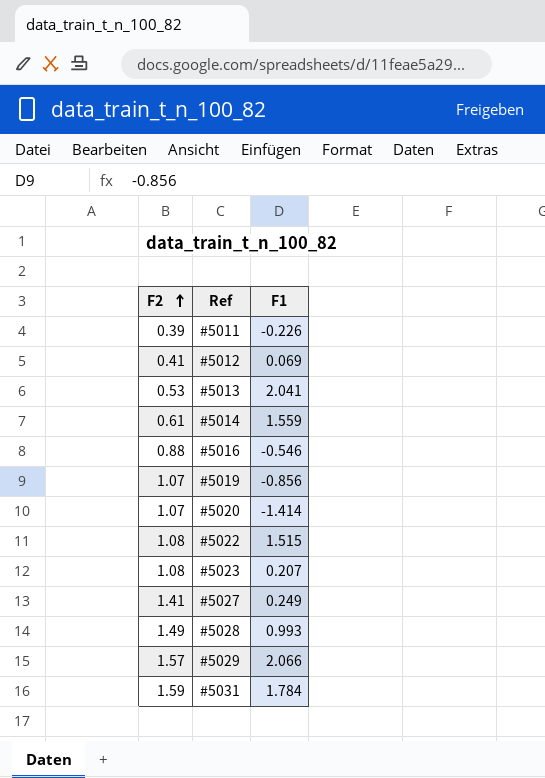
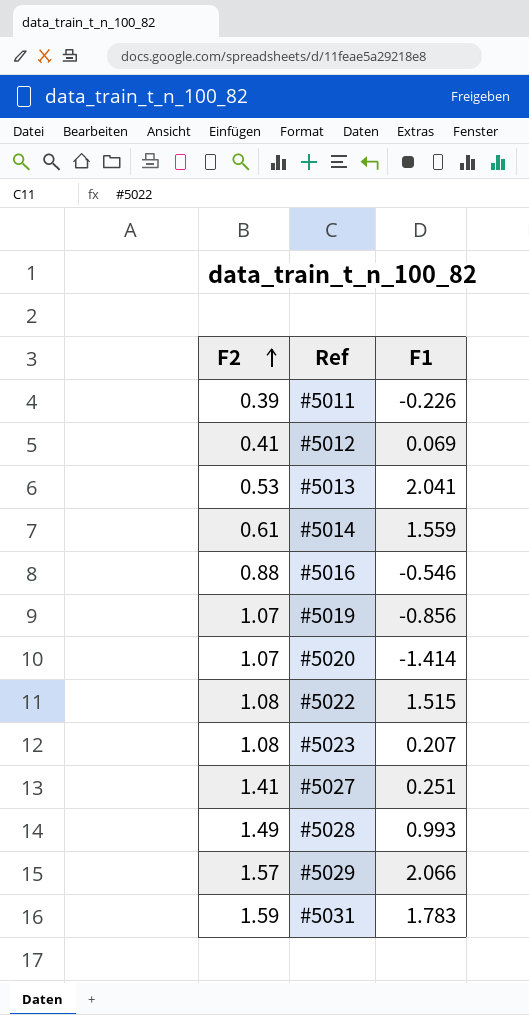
#5027 | F1: 0.249 -> 0.251
#5031 | F1: 1.784 -> 1.783

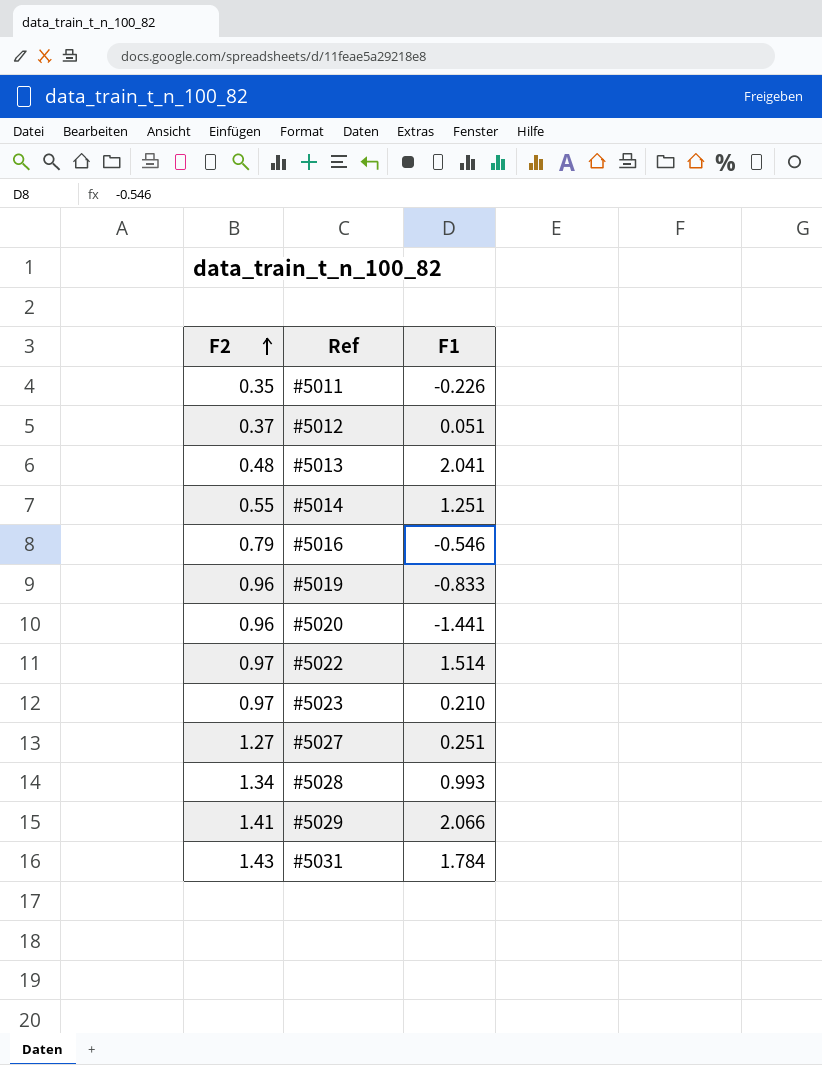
#5011 | F2: 0.39 -> 0.35
#5012 | F2: 0.41 -> 0.37
#5012 | F1: 0.069 -> 0.051
#5013 | F2: 0.53 -> 0.48
#5014 | F2: 0.61 -> 0.55
#5014 | F1: 1.559 -> 1.251
#5016 | F2: 0.88 -> 0.79
#5019 | F2: 1.07 -> 0.96
#5019 | F1: -0.856 -> -0.833
#5020 | F2: 1.07 -> 0.96
#5020 | F1: -1.414 -> -1.441
#5022 | F2: 1.08 -> 0.97
#5022 | F1: 1.515 -> 1.514
#5023 | F2: 1.08 -> 0.97
#5023 | F1: 0.207 -> 0.210
#5027 | F2: 1.41 -> 1.27
#5028 | F2: 1.49 -> 1.34
#5029 | F2: 1.57 -> 1.41
#5031 | F2: 1.59 -> 1.43
#5031 | F1: 1.783 -> 1.784

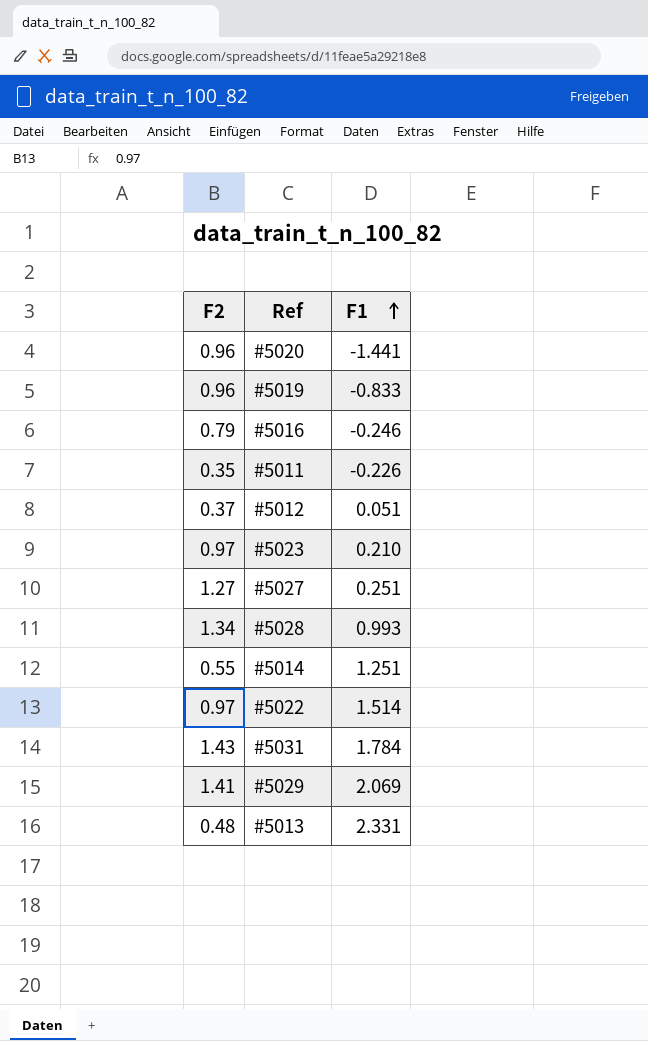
row order: F2 ascending -> F1 ascending
#5016 | F1: -0.546 -> -0.246
#5029 | F1: 2.066 -> 2.069
#5013 | F1: 2.041 -> 2.331

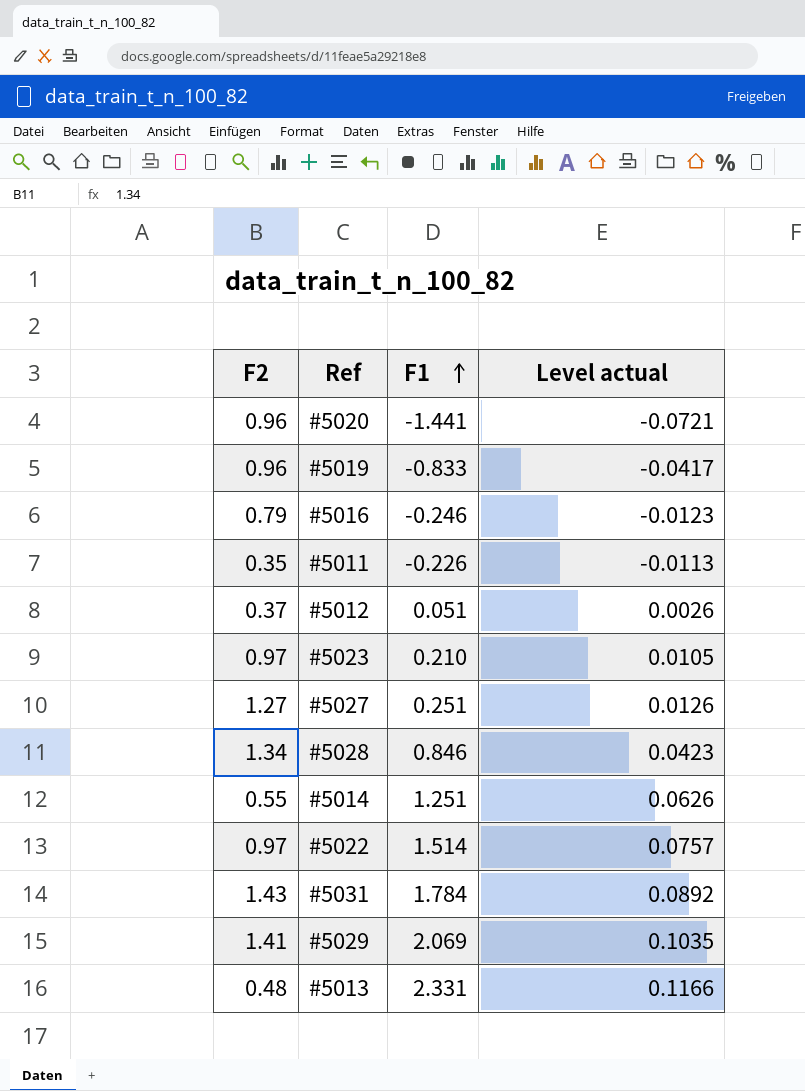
column Level actual | formula: none -> [F1] * 0.05
#5028 | F1: 0.993 -> 0.846

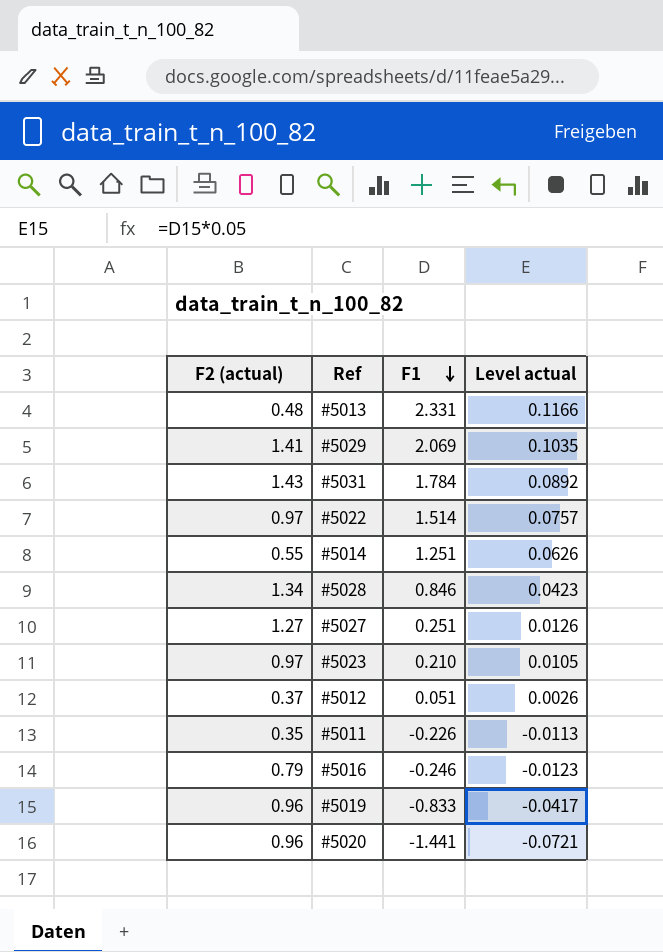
row order: F1 ascending -> F1 descending
column name: F2 -> F2 (actual)

